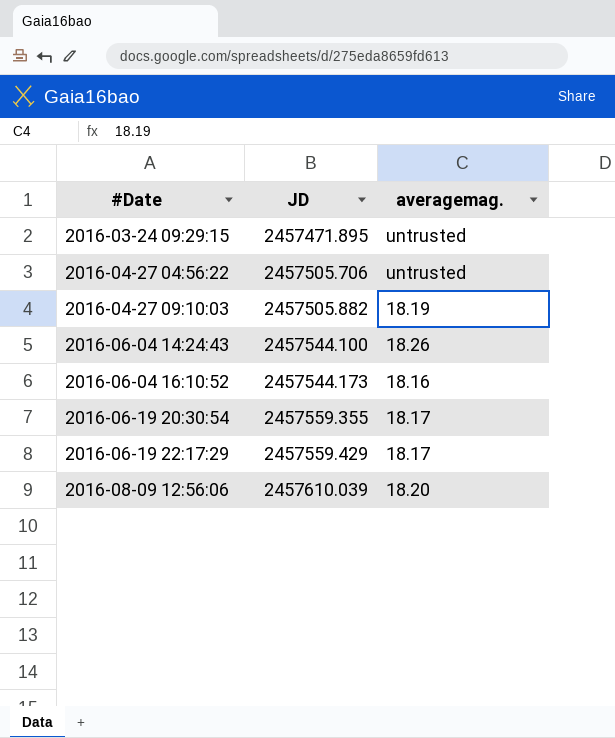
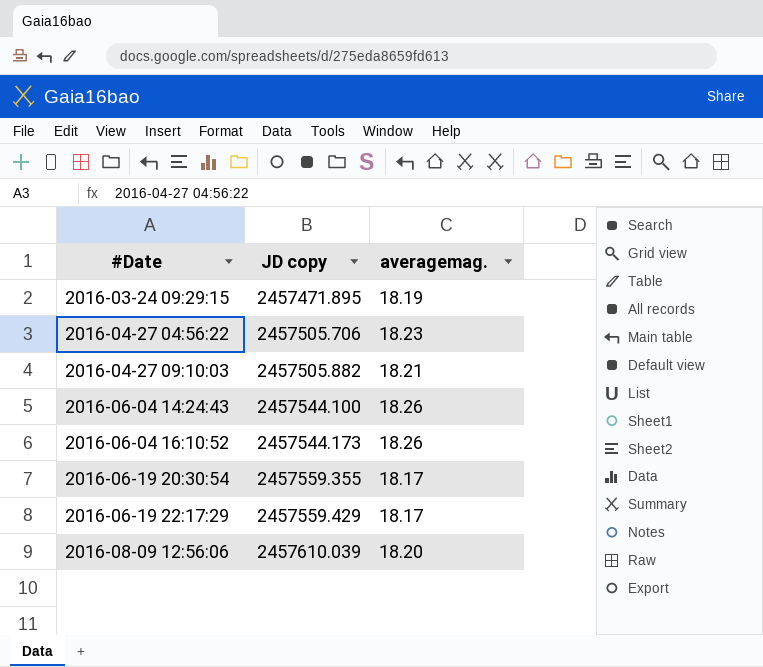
column name: JD -> JD copy
2016-03-24 09:29:15 | averagemag.: untrusted -> 18.19
2016-04-27 04:56:22 | averagemag.: untrusted -> 18.23
2016-04-27 09:10:03 | averagemag.: 18.19 -> 18.21
2016-06-04 16:10:52 | averagemag.: 18.16 -> 18.26

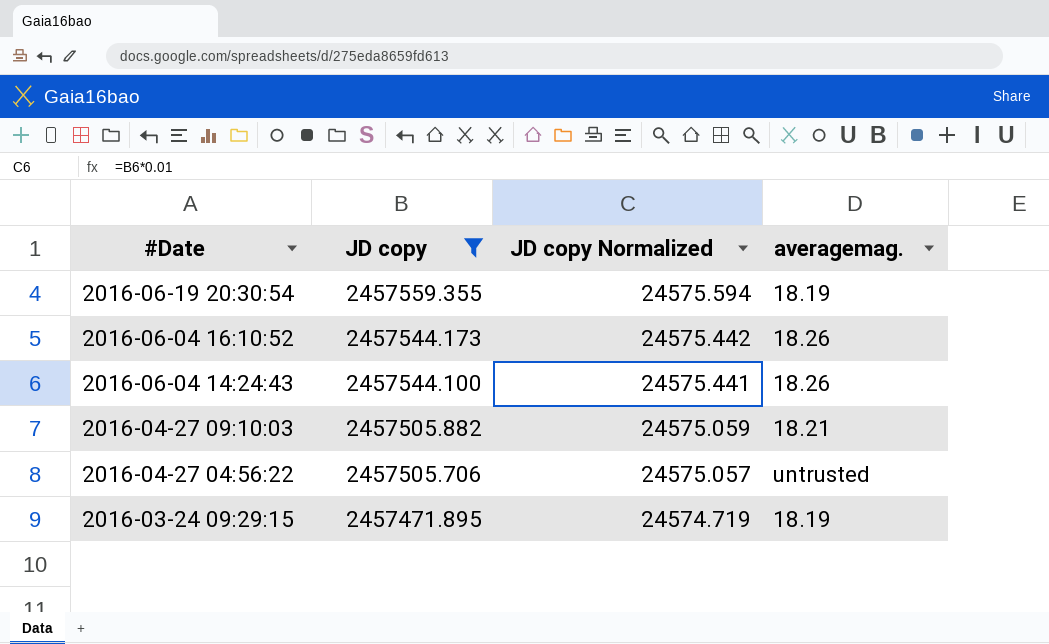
filter: none -> JD copy <= 2457559.355
row order: #Date ascending -> #Date descending
column JD copy Normalized | formula: none -> [JD copy] * 0.01
2016-06-19 20:30:54 | averagemag.: 18.17 -> 18.19
2016-04-27 04:56:22 | averagemag.: 18.23 -> untrusted

